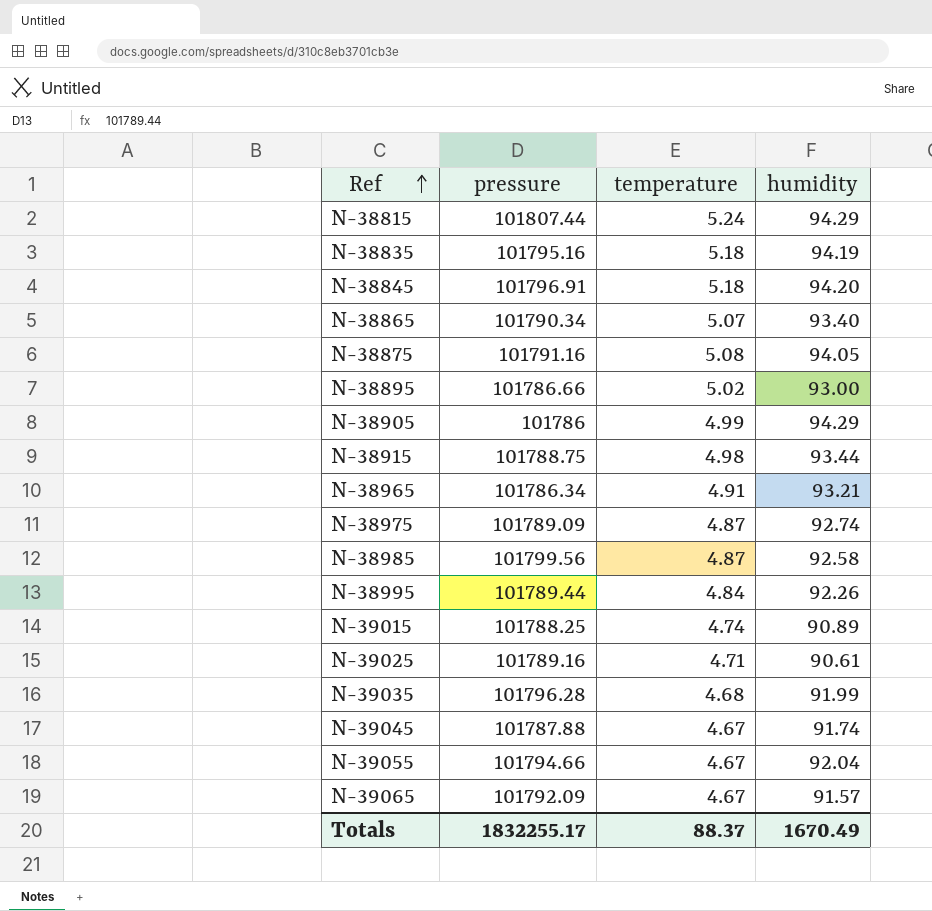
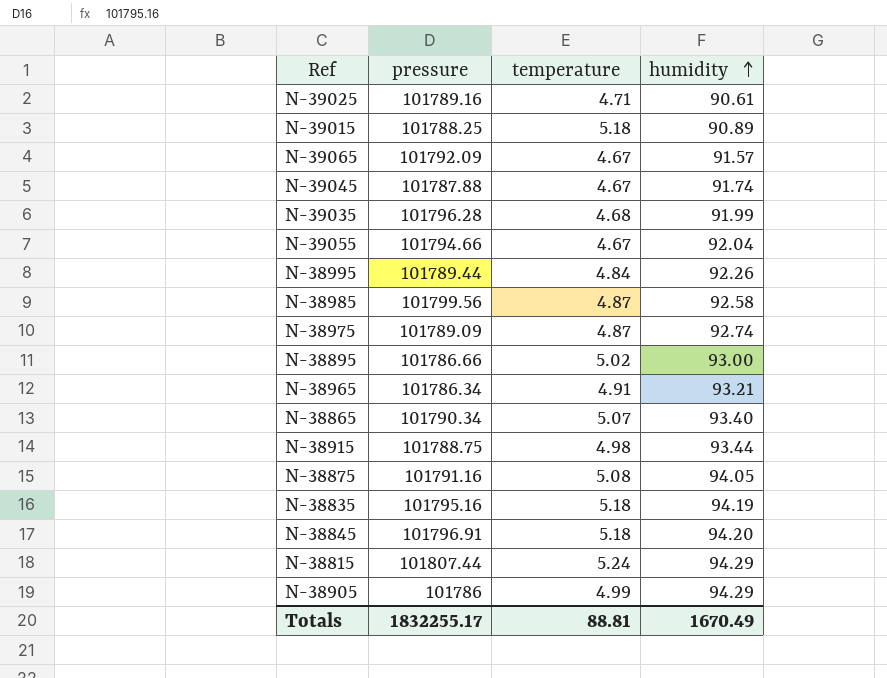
row order: Ref ascending -> humidity ascending
N-39015 | temperature: 4.74 -> 5.18
Totals | temperature: 88.37 -> 88.81

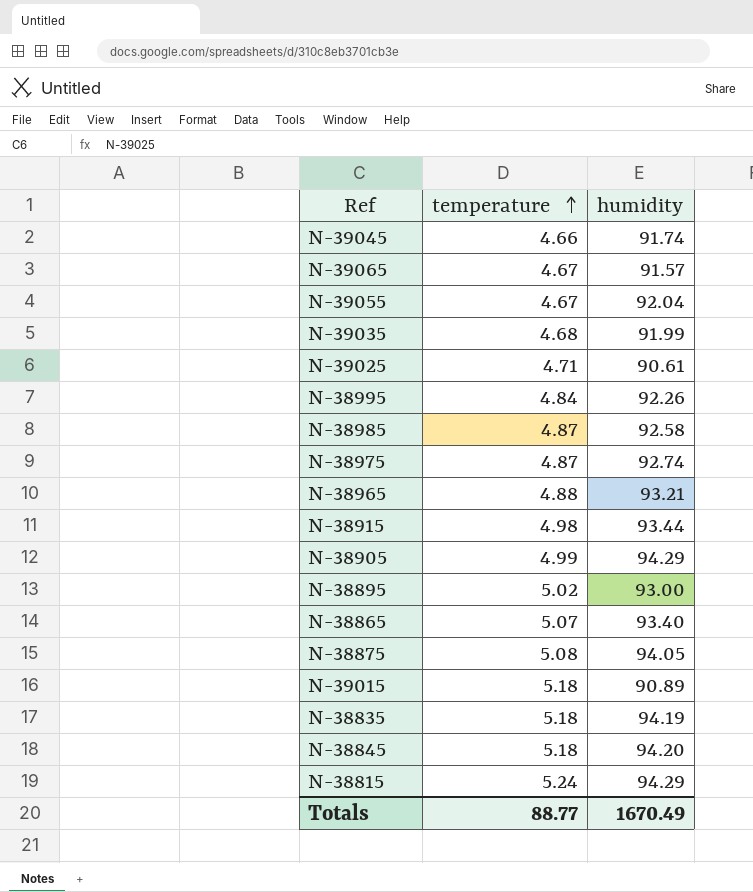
row order: humidity ascending -> temperature ascending
column pressure | position: 2 -> none
N-39045 | temperature: 4.67 -> 4.66
N-38965 | temperature: 4.91 -> 4.88
Totals | temperature: 88.81 -> 88.77

